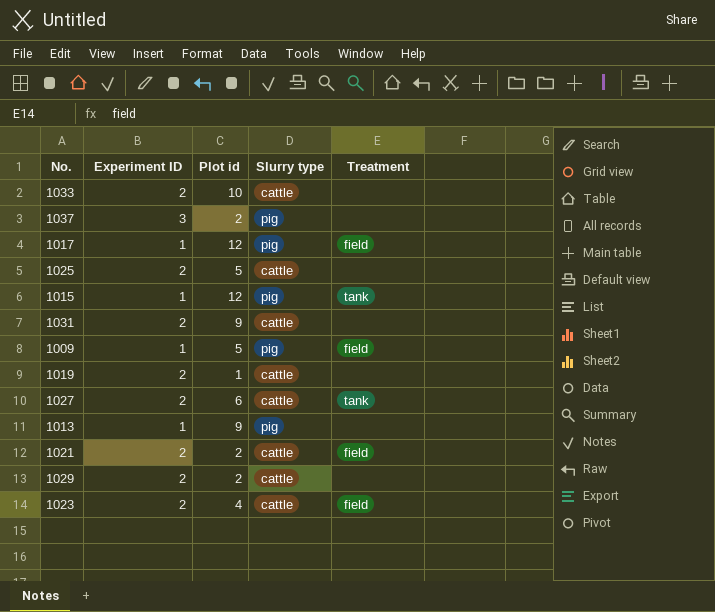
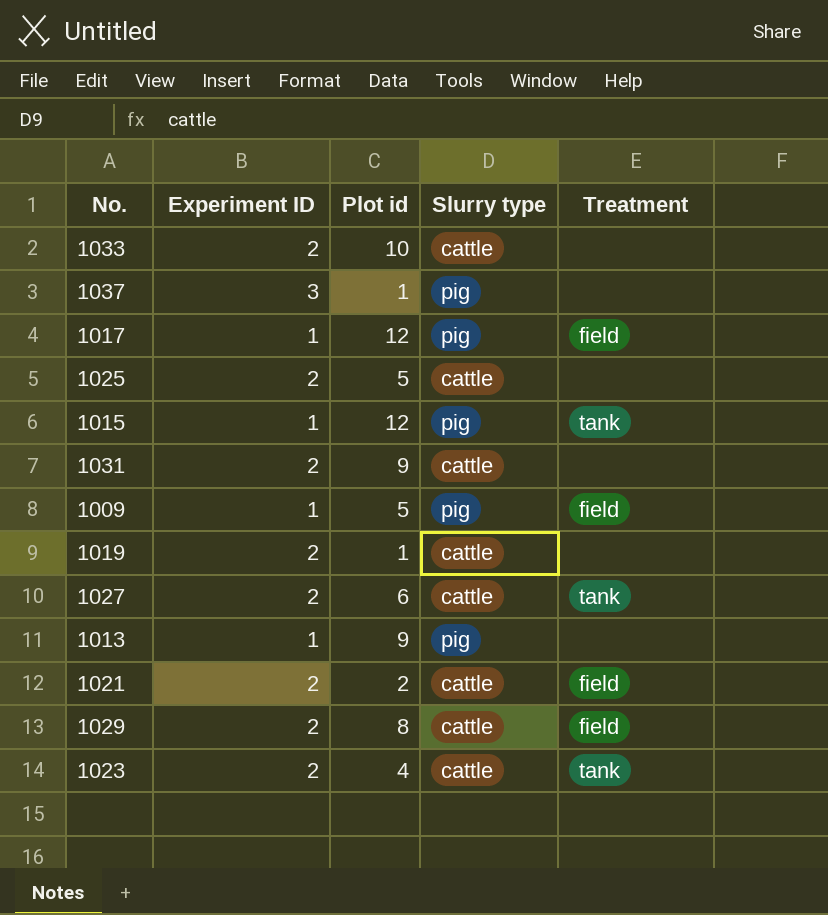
1037 | Plot id: 2 -> 1
1029 | Plot id: 2 -> 8
1029 | Treatment: none -> field
1023 | Treatment: field -> tank

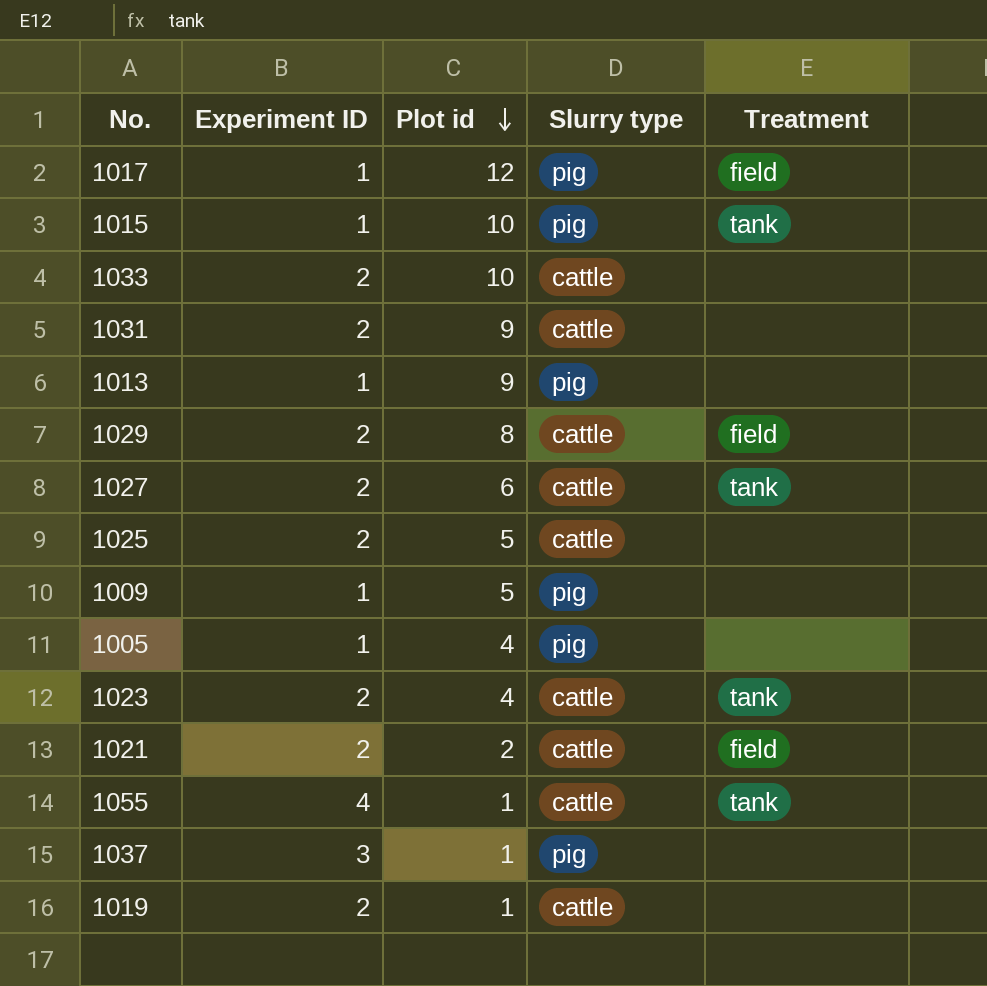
row order: none -> Plot id descending
1015 | Plot id: 12 -> 10
1009 | Treatment: field -> none
row 1005: none -> 1 | 4 | pig | none
row 1055: none -> 4 | 1 | cattle | tank

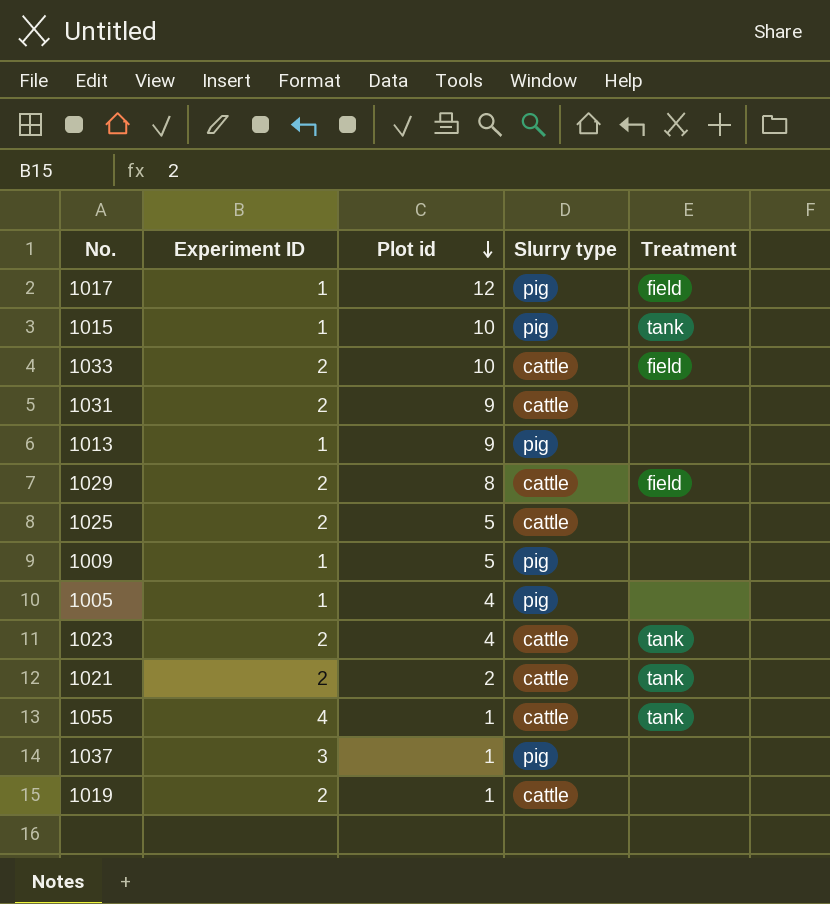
row 1027: 2 | 6 | cattle | tank -> none
1033 | Treatment: none -> field
1021 | Treatment: field -> tank

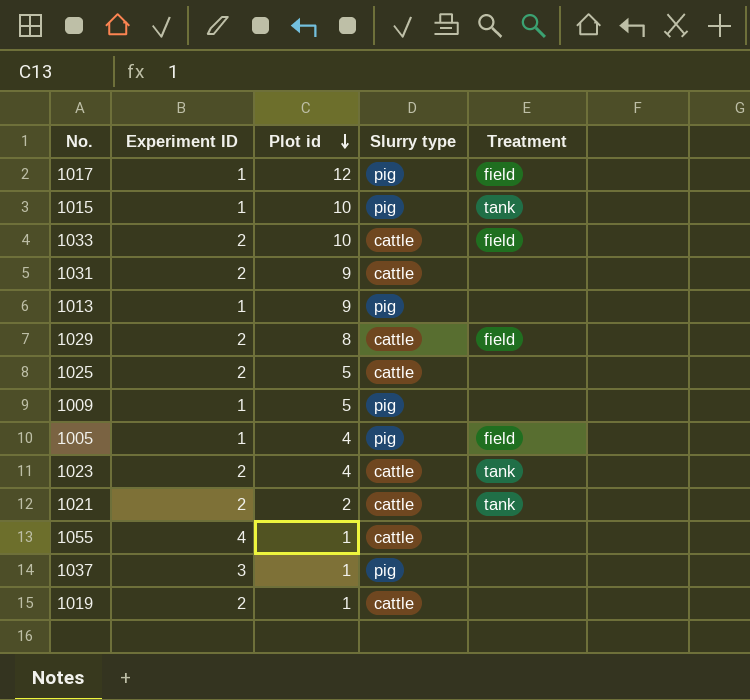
1005 | Treatment: none -> field
1055 | Treatment: tank -> none

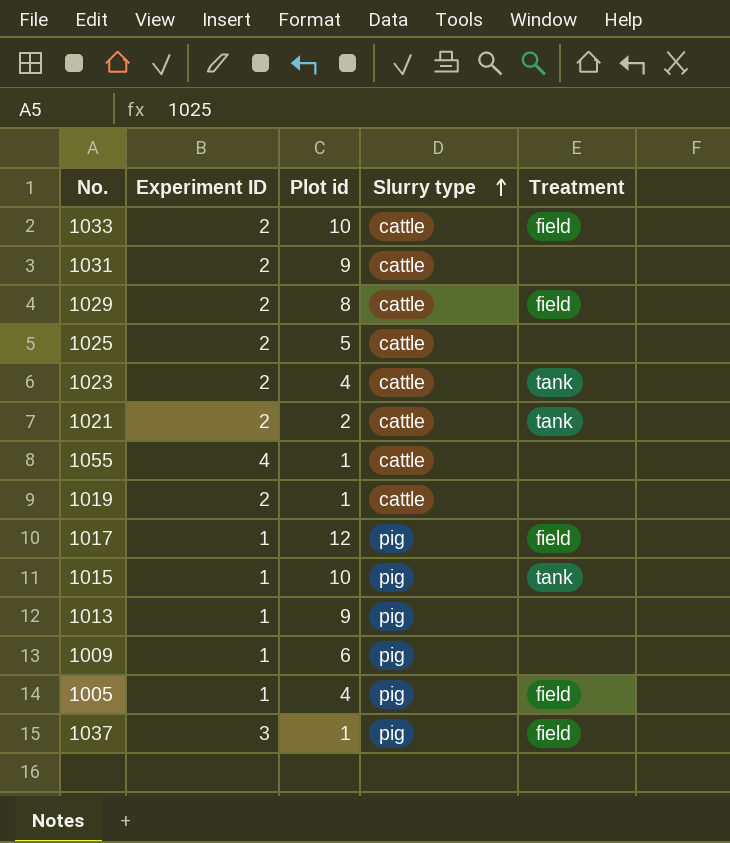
row order: Plot id descending -> Slurry type ascending
1009 | Plot id: 5 -> 6
1037 | Treatment: none -> field

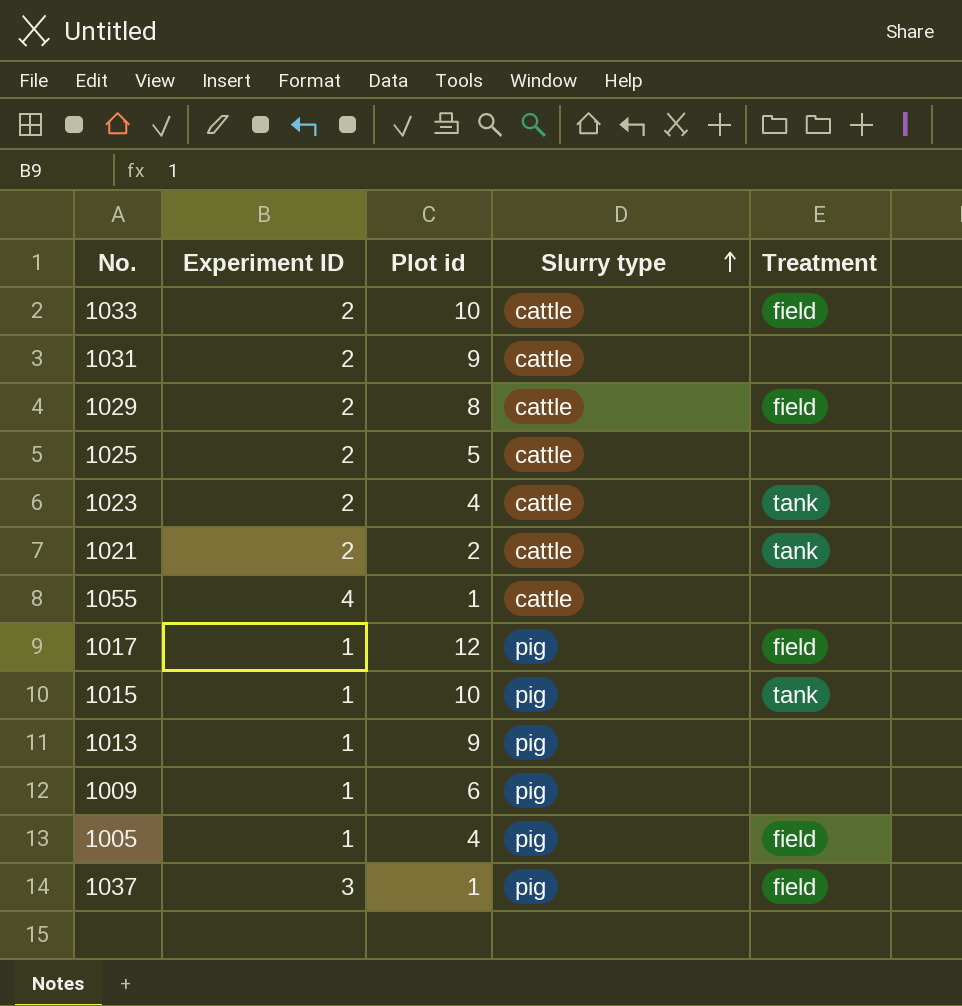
row 1019: 2 | 1 | cattle | none -> none

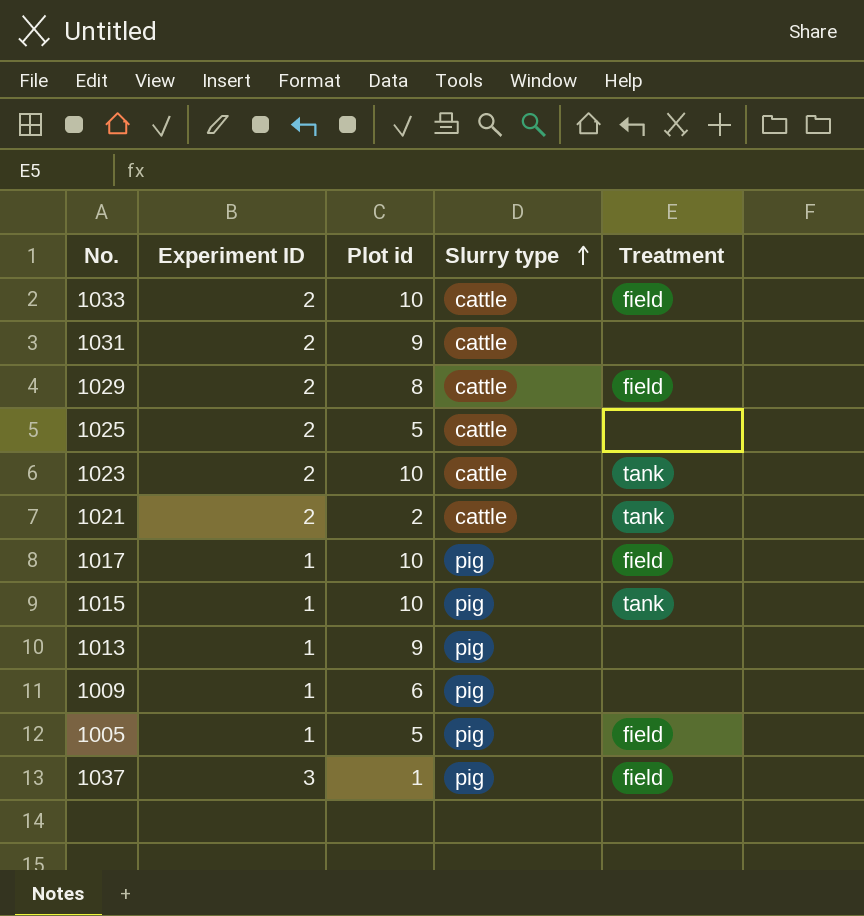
row 1055: 4 | 1 | cattle | none -> none
1023 | Plot id: 4 -> 10
1017 | Plot id: 12 -> 10
1005 | Plot id: 4 -> 5

